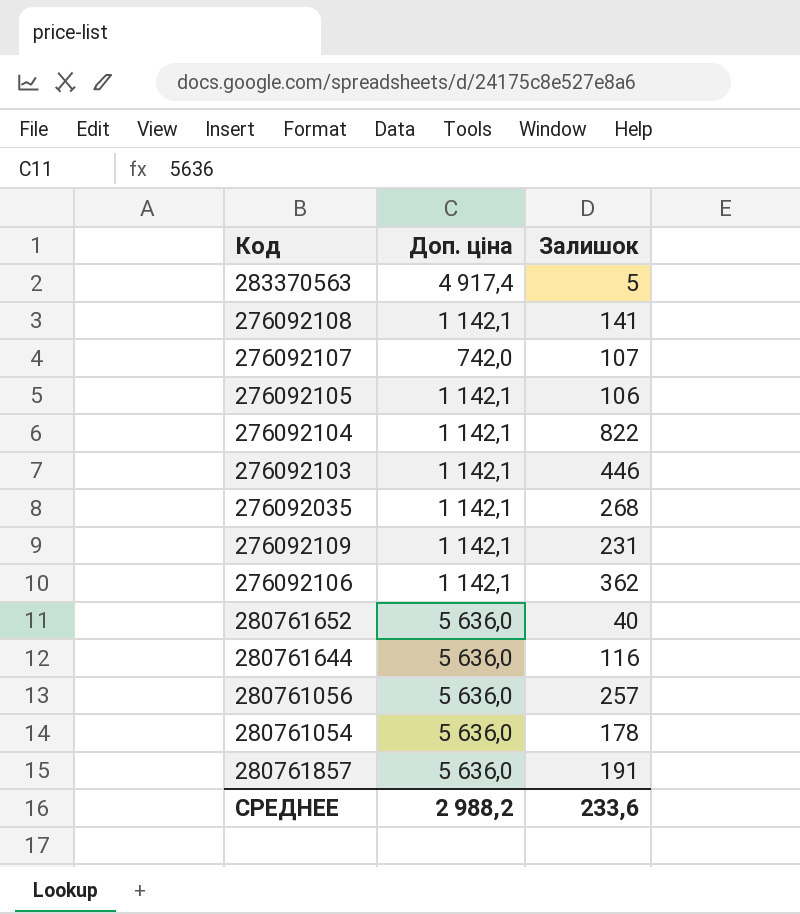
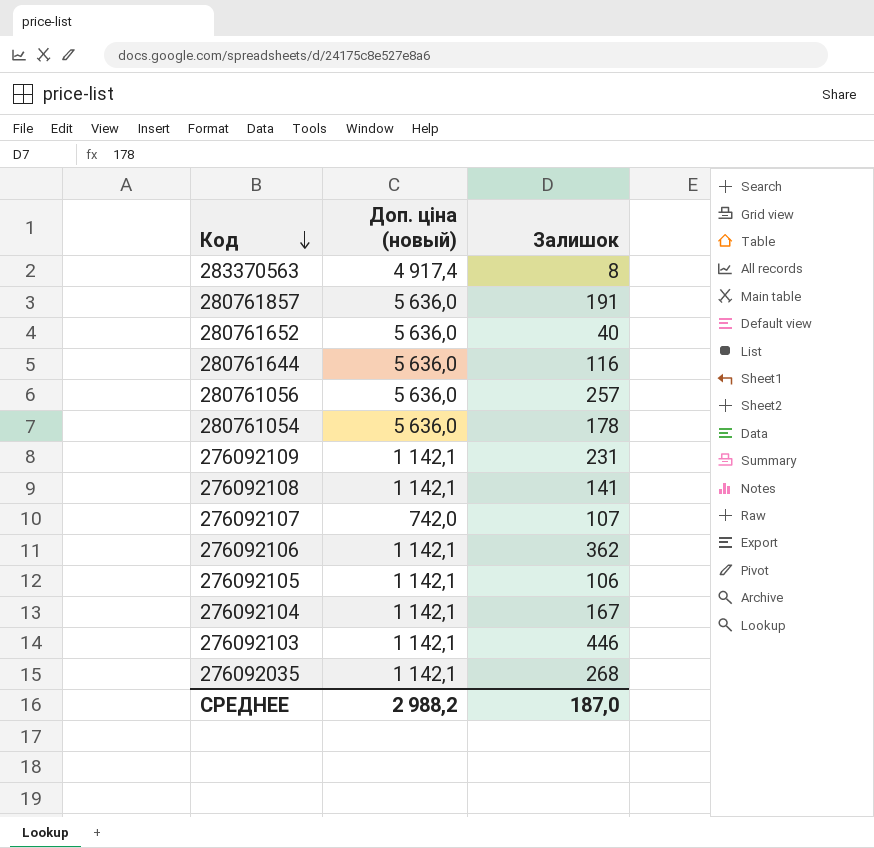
row order: none -> Код descending
column name: Доп. ціна -> Доп. ціна (новый)
283370563 | Залишок: 5 -> 8
276092104 | Залишок: 822 -> 167
СРЕДНЕЕ | Залишок: 233,6 -> 187,0

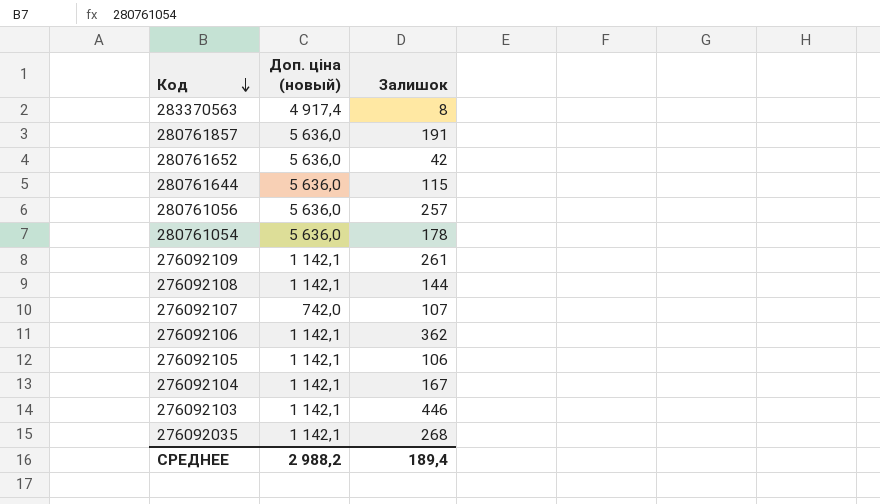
280761652 | Залишок: 40 -> 42
280761644 | Залишок: 116 -> 115
276092109 | Залишок: 231 -> 261
276092108 | Залишок: 141 -> 144
СРЕДНЕЕ | Залишок: 187,0 -> 189,4

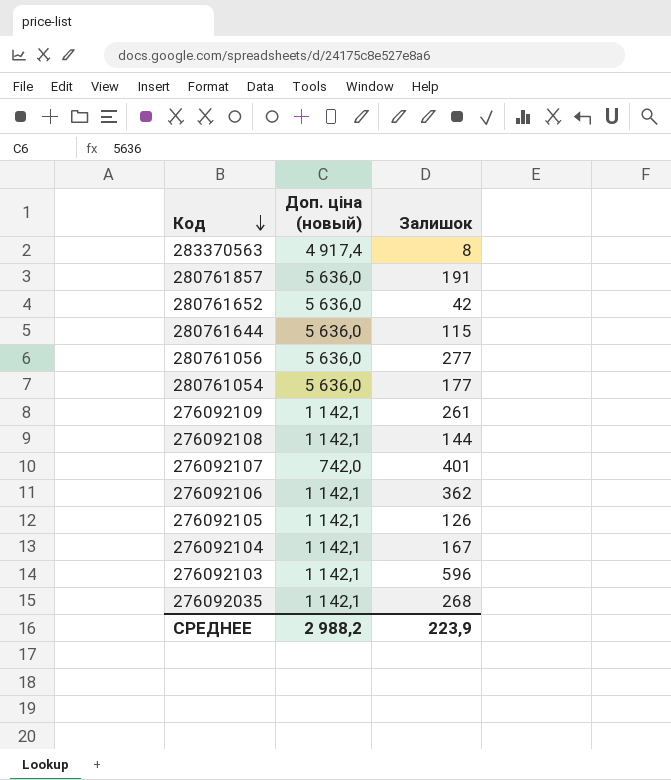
280761056 | Залишок: 257 -> 277
280761054 | Залишок: 178 -> 177
276092107 | Залишок: 107 -> 401
276092105 | Залишок: 106 -> 126
276092103 | Залишок: 446 -> 596
СРЕДНЕЕ | Залишок: 189,4 -> 223,9

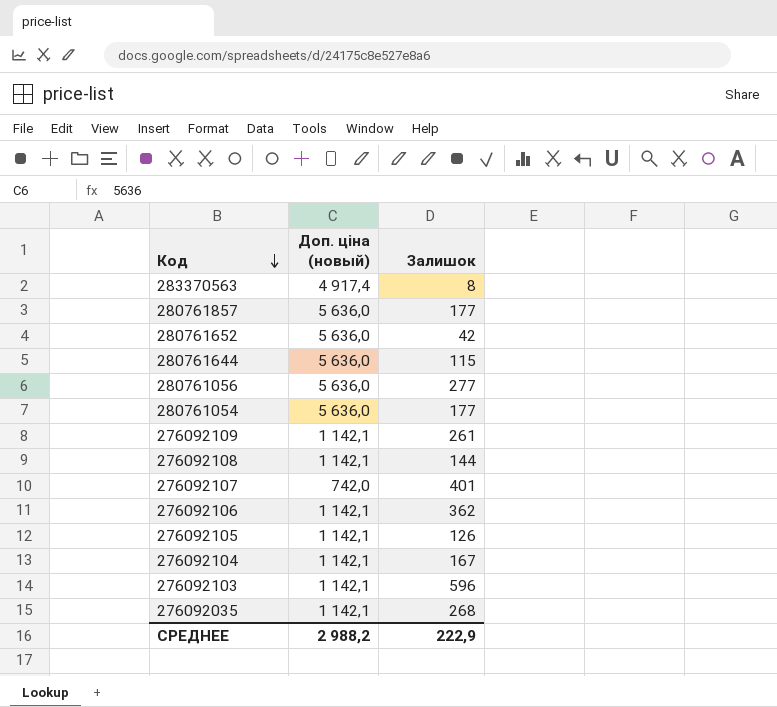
280761857 | Залишок: 191 -> 177
СРЕДНЕЕ | Залишок: 223,9 -> 222,9

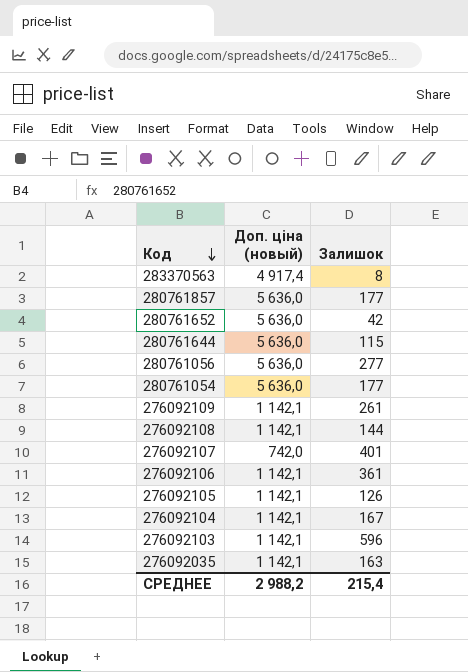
276092106 | Залишок: 362 -> 361
276092035 | Залишок: 268 -> 163
СРЕДНЕЕ | Залишок: 222,9 -> 215,4

